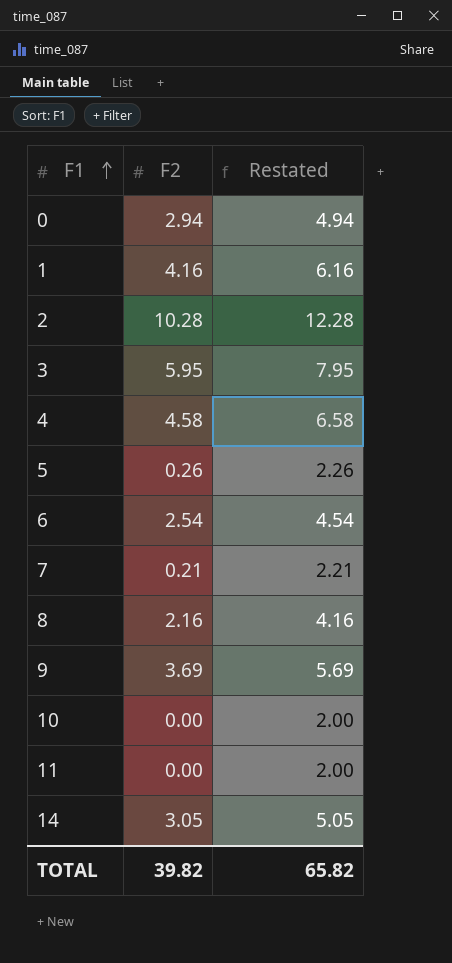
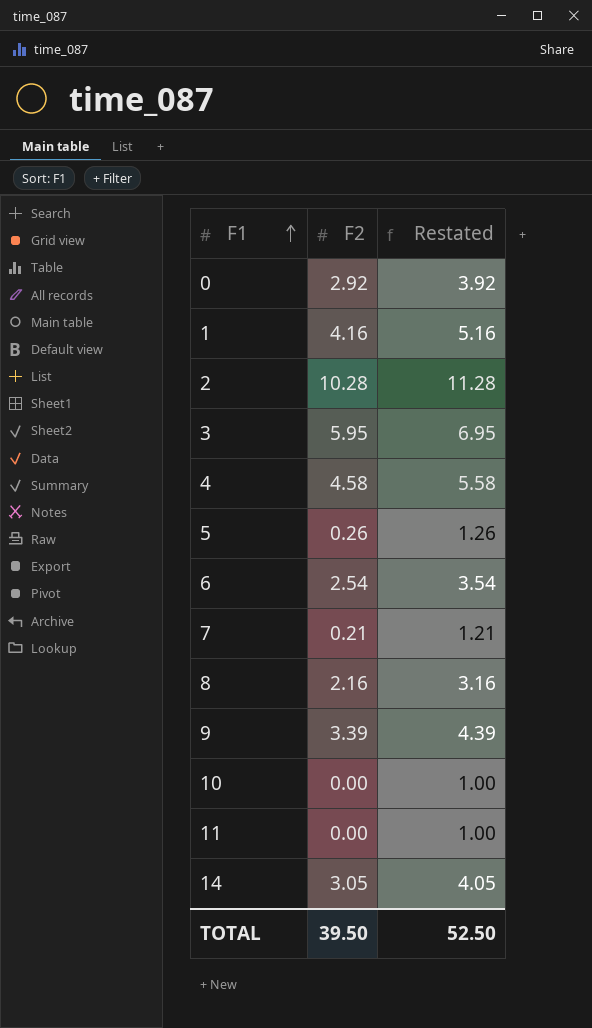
column Restated | formula: [F2] + 2 -> [F2] + 1
0 | F2: 2.94 -> 2.92
9 | F2: 3.69 -> 3.39
TOTAL | F2: 39.82 -> 39.50
TOTAL | Restated: 65.82 -> 52.50

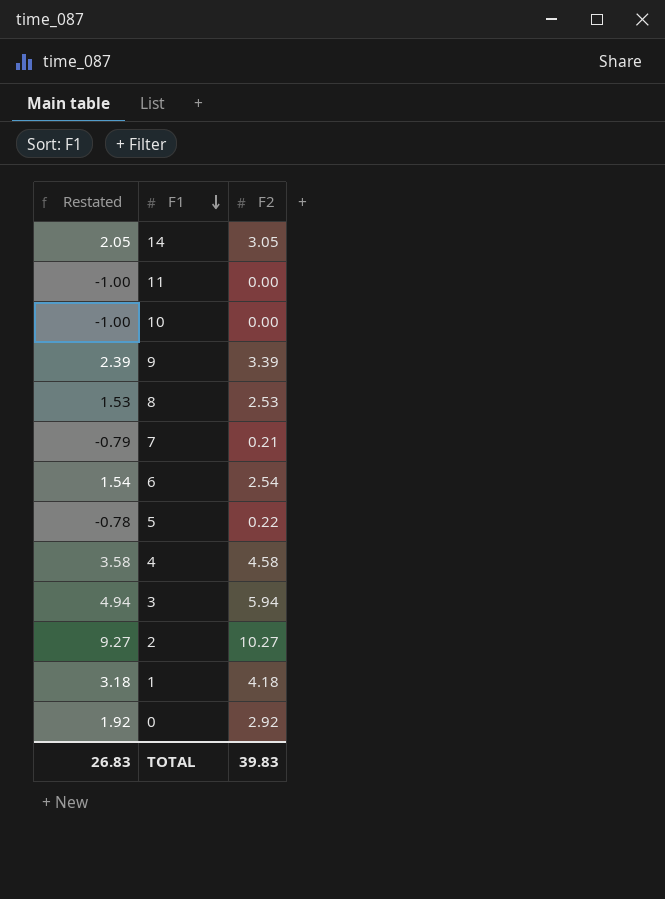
row order: F1 ascending -> F1 descending
column Restated | formula: [F2] + 1 -> [F2] - 1
column Restated | position: 3 -> 1
8 | F2: 2.16 -> 2.53
5 | F2: 0.26 -> 0.22
3 | F2: 5.95 -> 5.94
2 | F2: 10.28 -> 10.27
1 | F2: 4.16 -> 4.18
TOTAL | Restated: 52.50 -> 26.83
TOTAL | F2: 39.50 -> 39.83

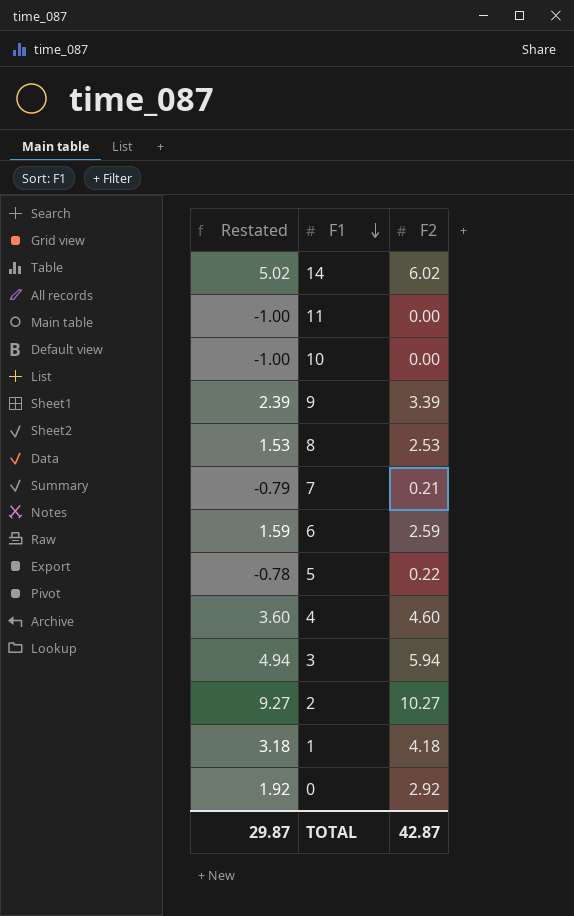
14 | Restated: 2.05 -> 5.02
14 | F2: 3.05 -> 6.02
6 | Restated: 1.54 -> 1.59
6 | F2: 2.54 -> 2.59
4 | Restated: 3.58 -> 3.60
4 | F2: 4.58 -> 4.60
TOTAL | Restated: 26.83 -> 29.87
TOTAL | F2: 39.83 -> 42.87

